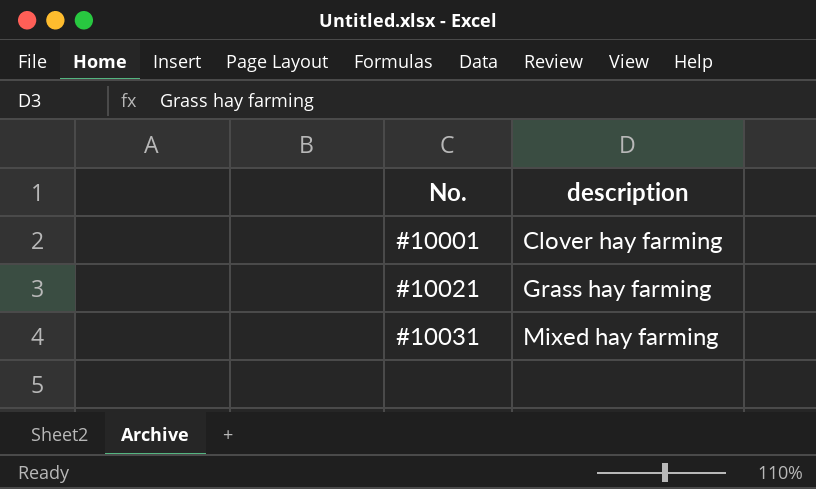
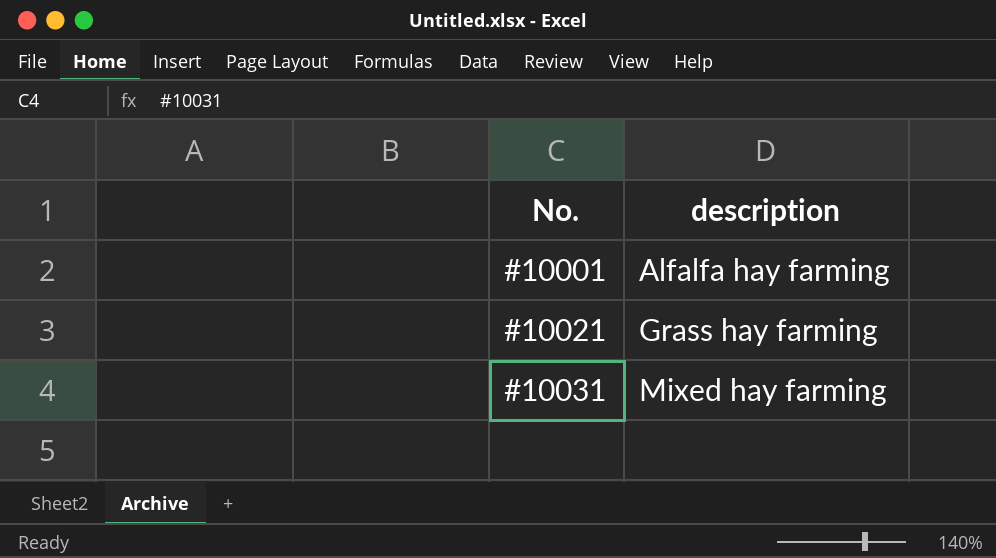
#10001 | description: Clover hay farming -> Alfalfa hay farming

